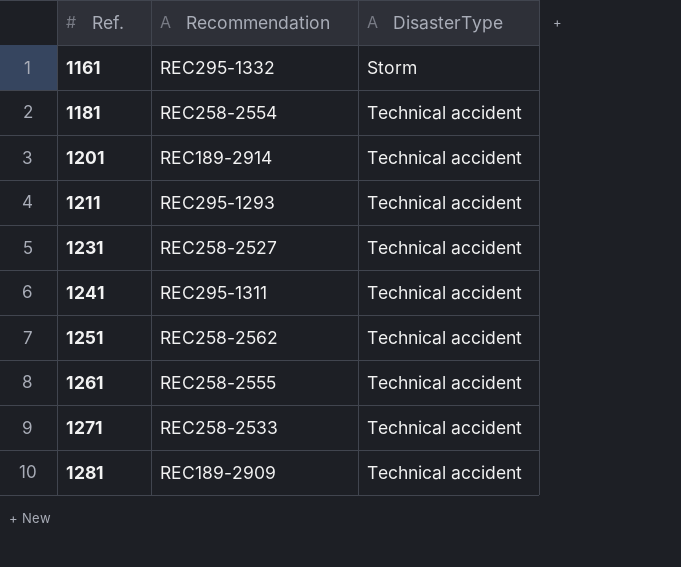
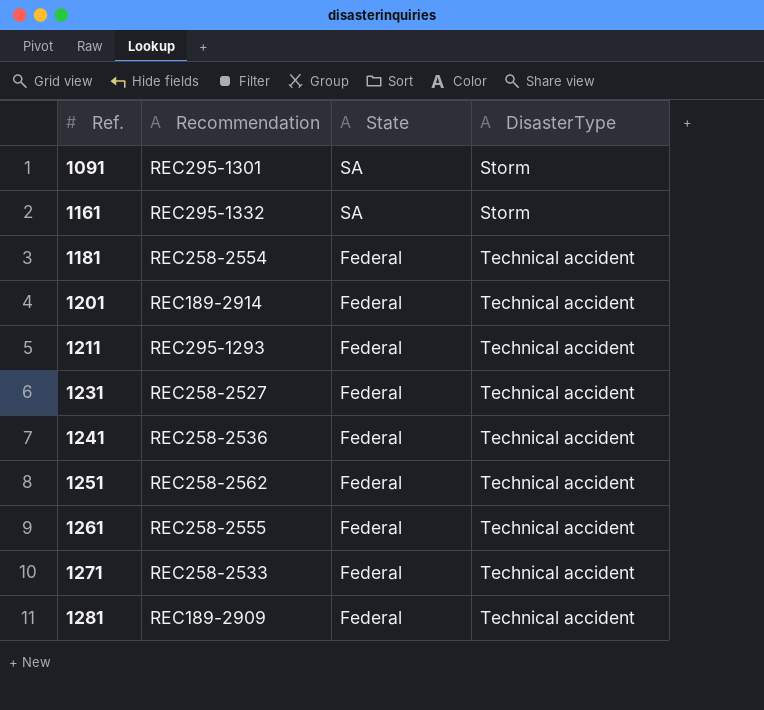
column State | position: none -> 3
row 1091: none -> REC295-1301 | SA | Storm
1241 | Recommendation: REC295-1311 -> REC258-2536

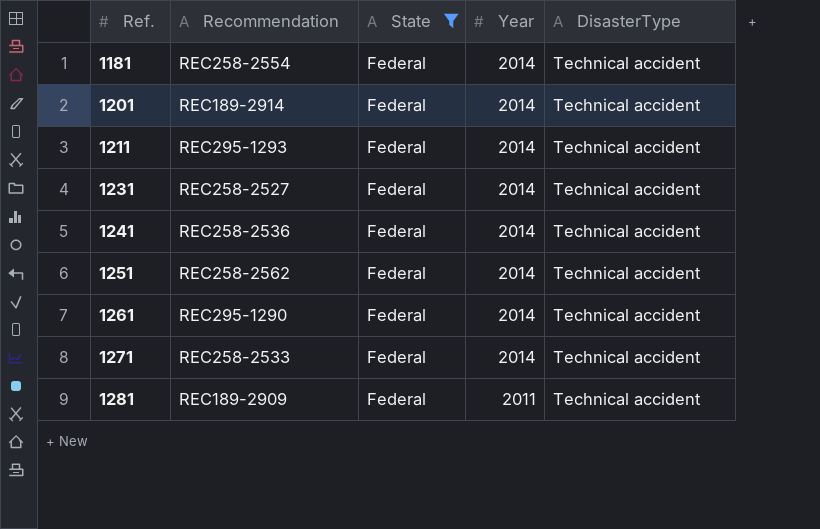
filter: none -> State = Federal
column Year | position: none -> 4
1261 | Recommendation: REC258-2555 -> REC295-1290

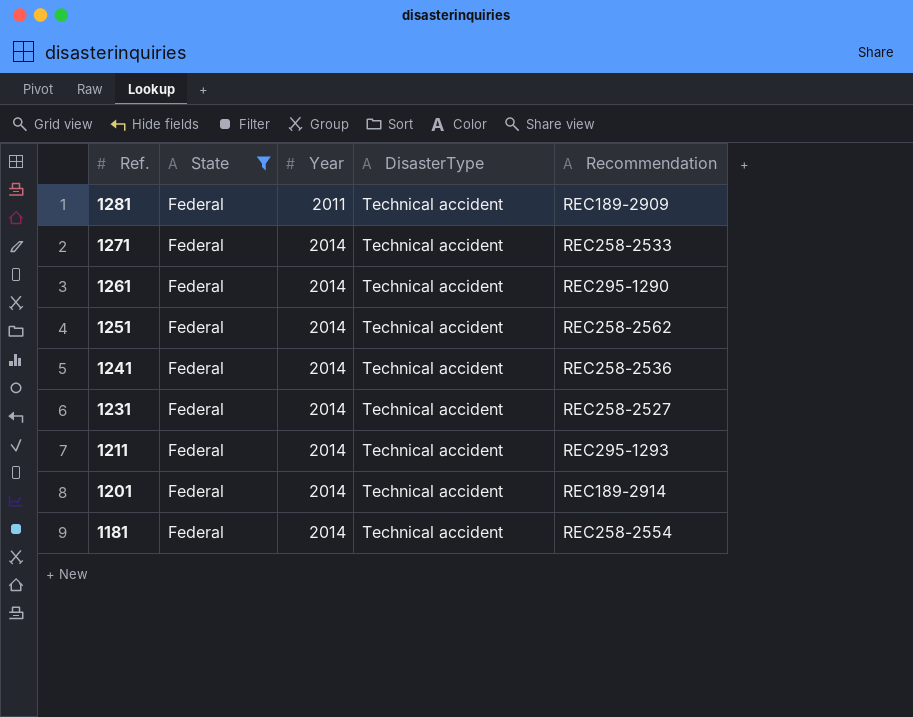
row order: Ref. ascending -> Ref. descending
column Recommendation | position: 2 -> 5

